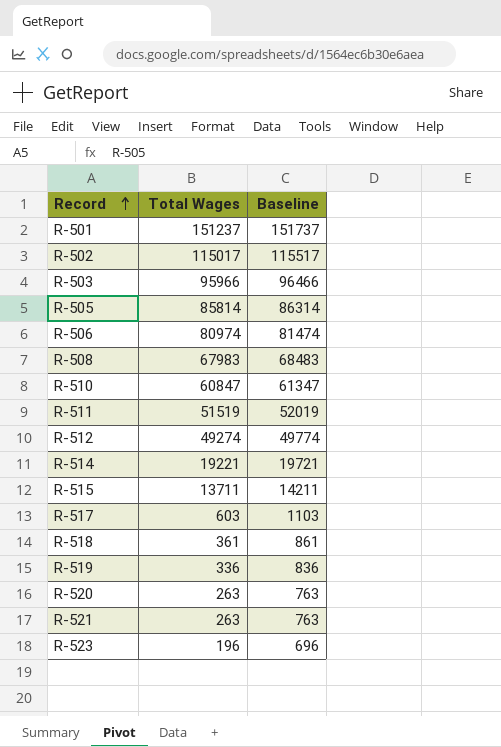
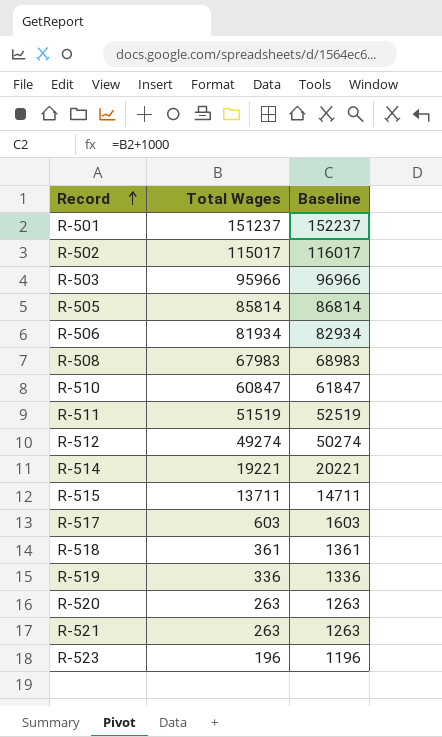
column Baseline | formula: [Total Wages] + 500 -> [Total Wages] + 1000
R-506 | Total Wages: 80974 -> 81934

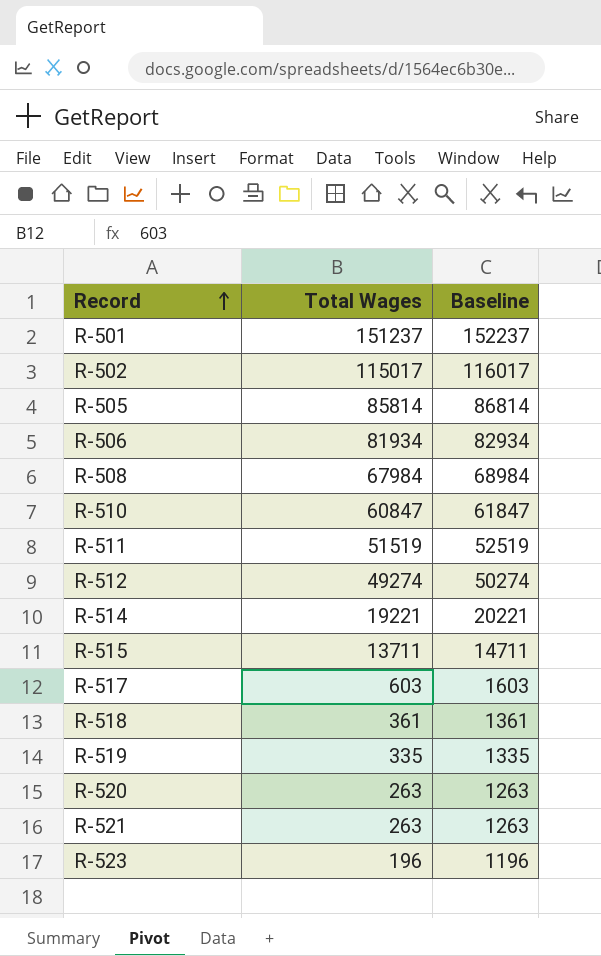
row R-503: 95966 | 96966 -> none
R-508 | Total Wages: 67983 -> 67984
R-508 | Baseline: 68983 -> 68984
R-519 | Total Wages: 336 -> 335
R-519 | Baseline: 1336 -> 1335

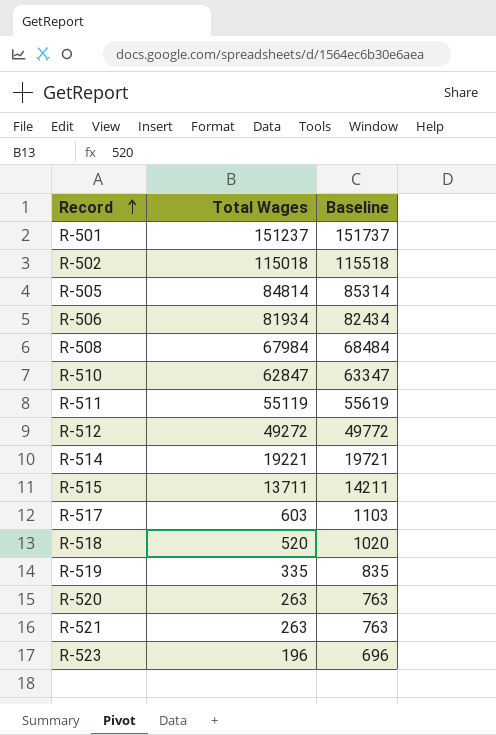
column Baseline | formula: [Total Wages] + 1000 -> [Total Wages] + 500
R-502 | Total Wages: 115017 -> 115018
R-505 | Total Wages: 85814 -> 84814
R-510 | Total Wages: 60847 -> 62847
R-511 | Total Wages: 51519 -> 55119
R-512 | Total Wages: 49274 -> 49272
R-518 | Total Wages: 361 -> 520

